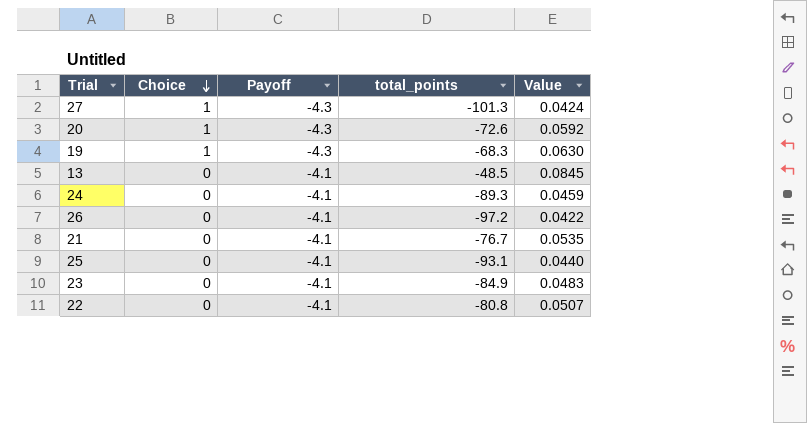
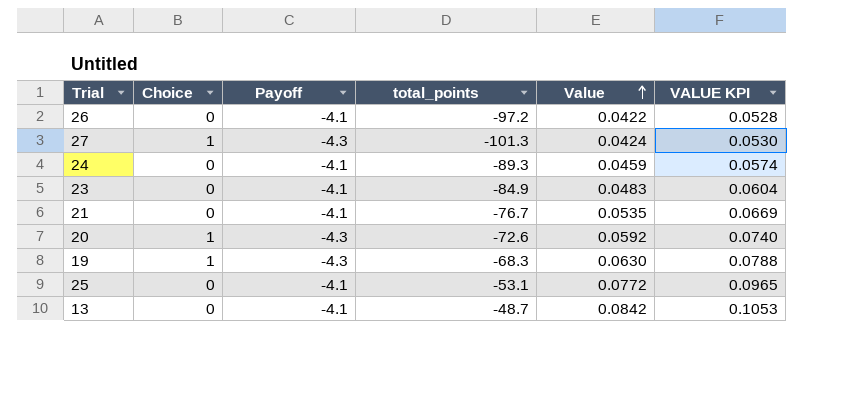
row order: Choice descending -> Value ascending
column VALUE KPI | formula: none -> [Value] * 1.25
row 22: 0 | -4.1 | -80.8 | 0.0507 -> none
25 | total_points: -93.1 -> -53.1
25 | Value: 0.0440 -> 0.0772
13 | total_points: -48.5 -> -48.7
13 | Value: 0.0845 -> 0.0842

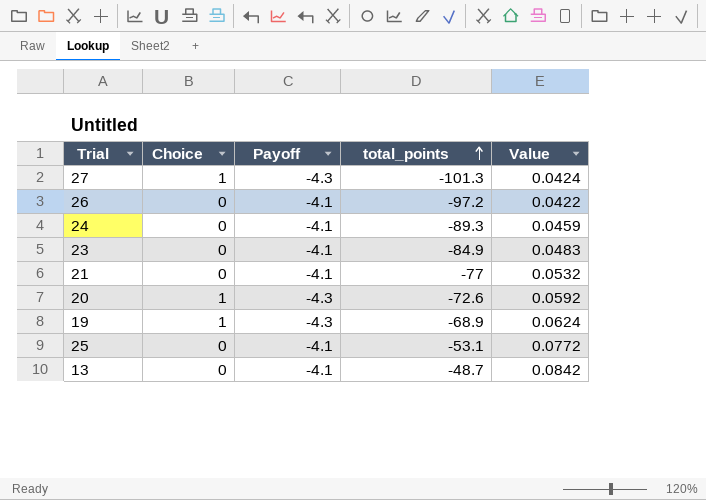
row order: Value ascending -> total_points ascending
column VALUE KPI | formula: [Value] * 1.25 -> none
21 | total_points: -76.7 -> -77
21 | Value: 0.0535 -> 0.0532
19 | total_points: -68.3 -> -68.9
19 | Value: 0.0630 -> 0.0624

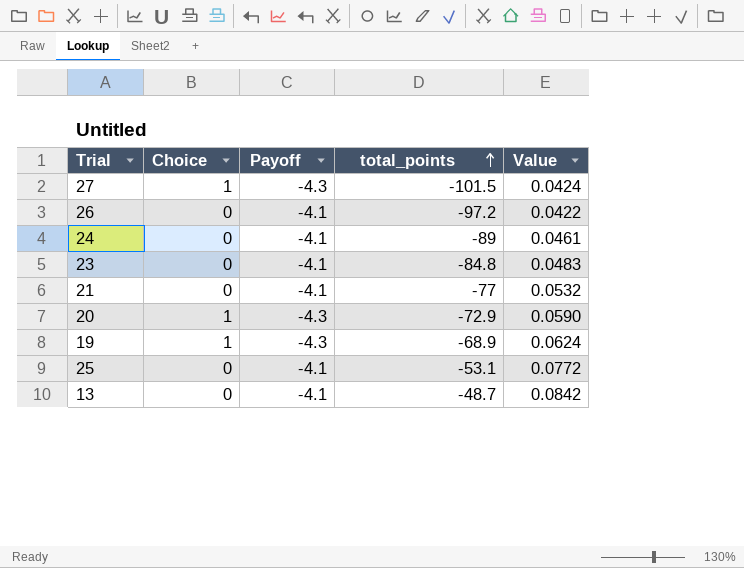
27 | total_points: -101.3 -> -101.5
24 | total_points: -89.3 -> -89
24 | Value: 0.0459 -> 0.0461
23 | total_points: -84.9 -> -84.8
20 | total_points: -72.6 -> -72.9
20 | Value: 0.0592 -> 0.0590

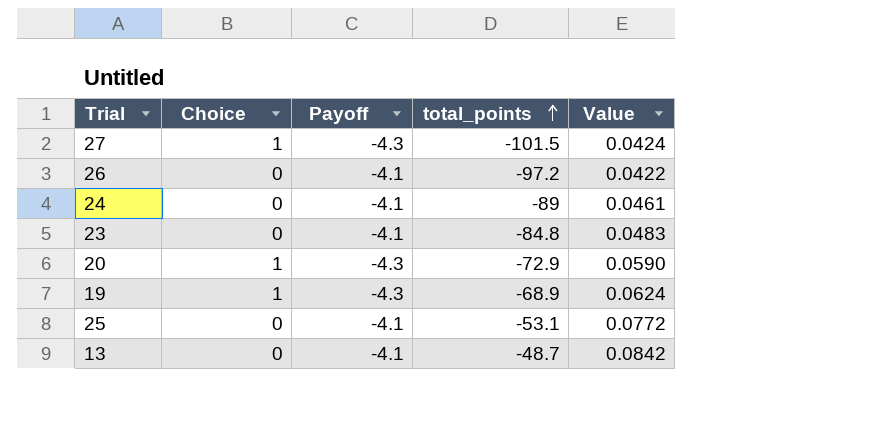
row 21: 0 | -4.1 | -77 | 0.0532 -> none

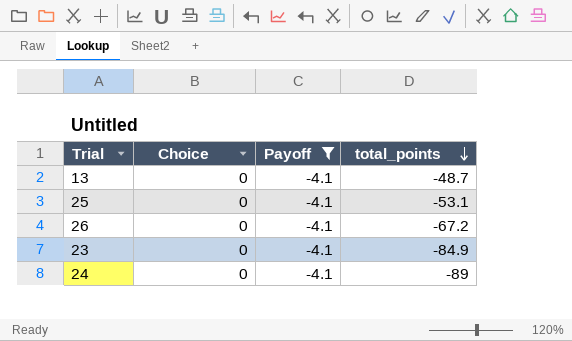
filter: none -> Payoff = -4.1
row order: total_points ascending -> total_points descending
column Value | formula: [Payoff] / [total_points] -> none
26 | total_points: -97.2 -> -67.2
23 | total_points: -84.8 -> -84.9

